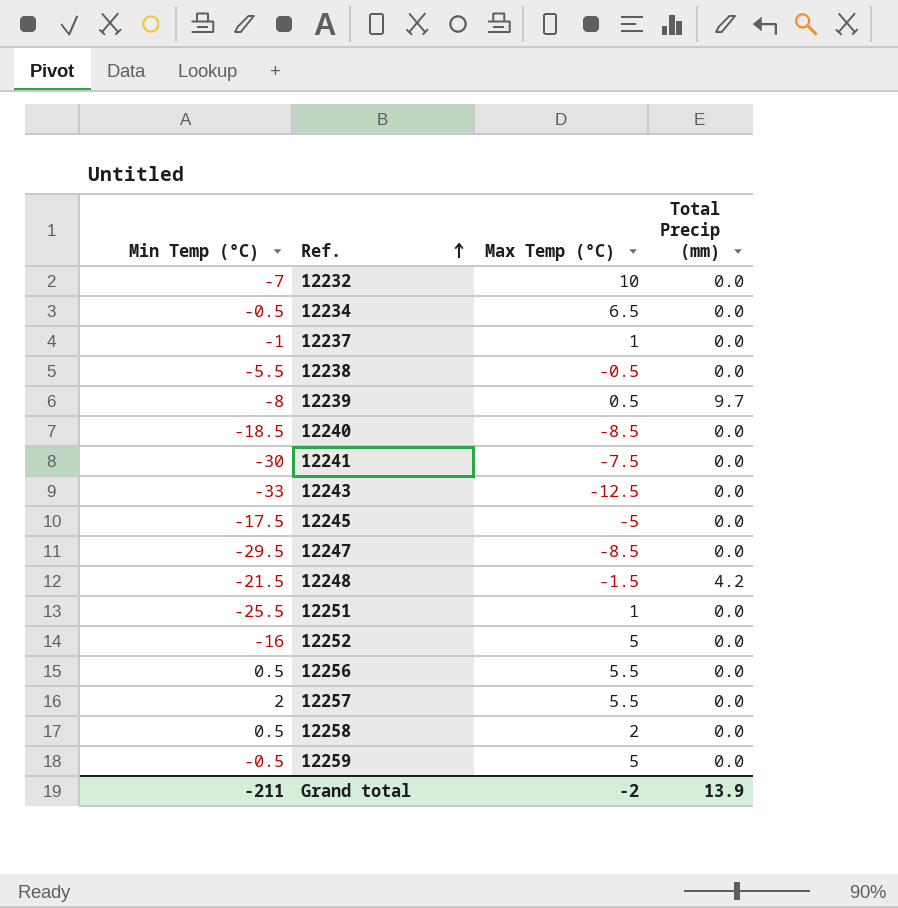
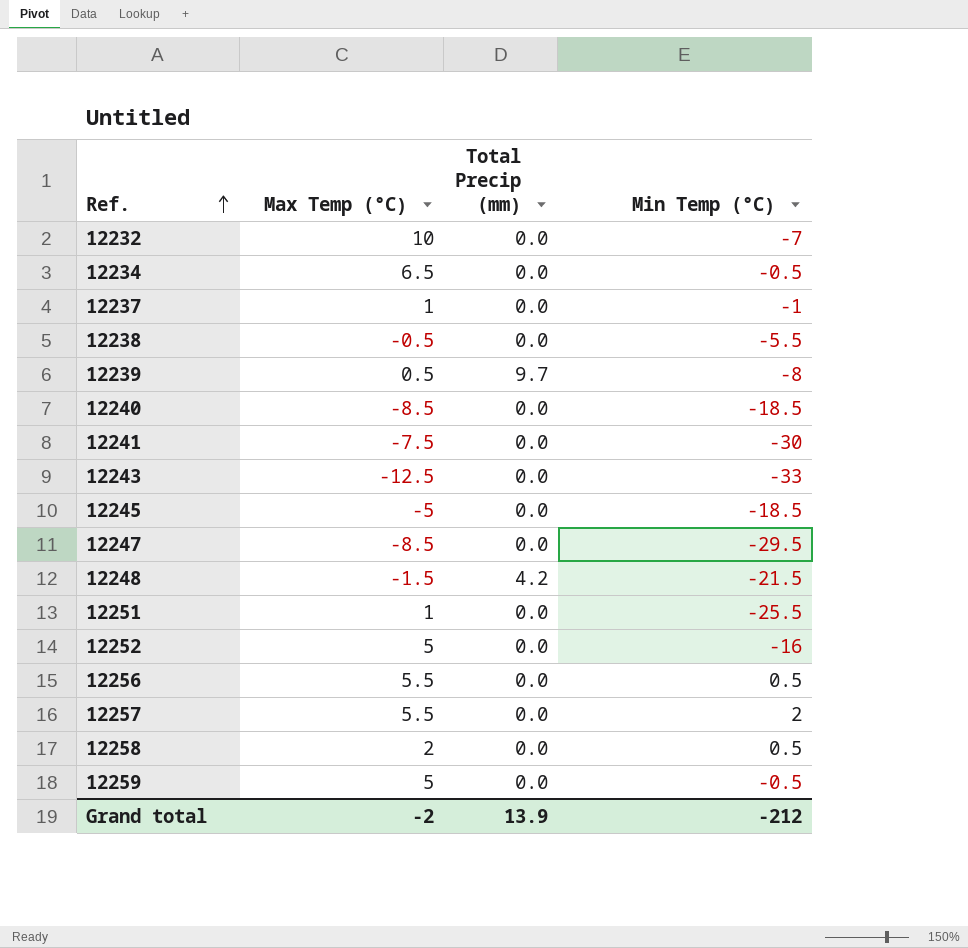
column Min Temp (°C) | position: 1 -> 4
12245 | Min Temp (°C): -17.5 -> -18.5
Grand total | Min Temp (°C): -211 -> -212

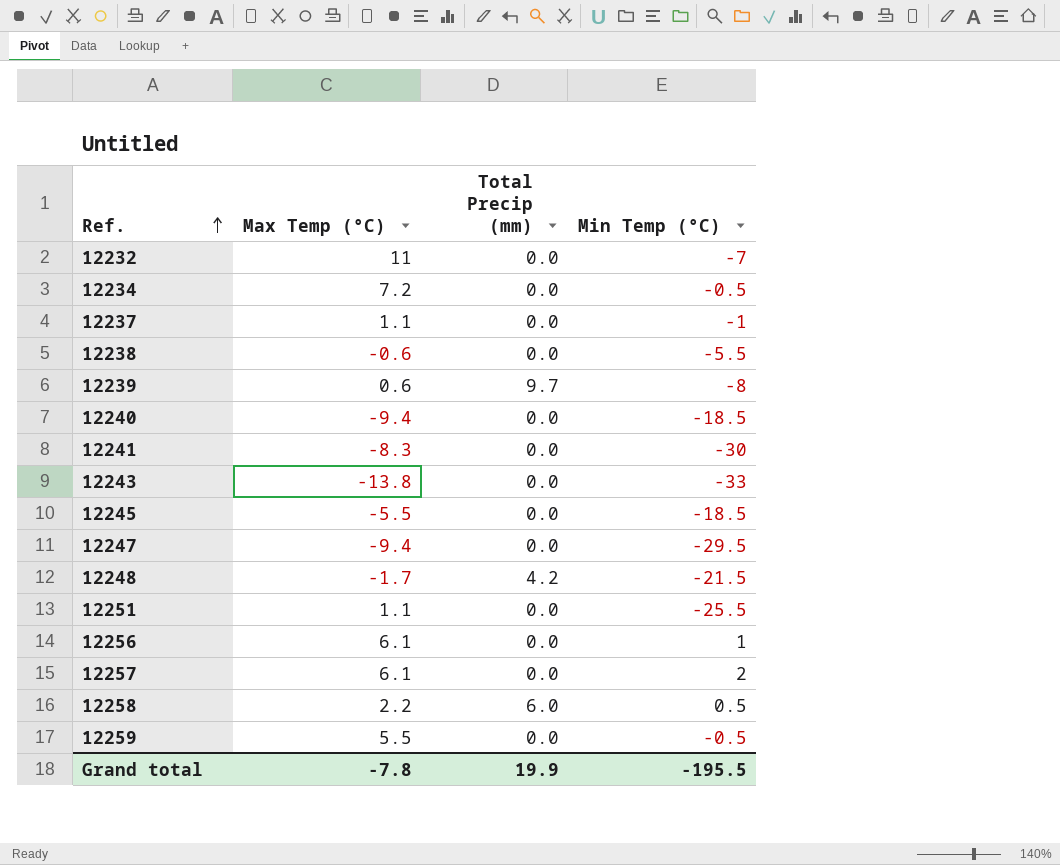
row 12252: 5 | 0.0 | -16 -> none
12232 | Max Temp (°C): 10 -> 11
12234 | Max Temp (°C): 6.5 -> 7.2
12237 | Max Temp (°C): 1 -> 1.1
12238 | Max Temp (°C): -0.5 -> -0.6
12239 | Max Temp (°C): 0.5 -> 0.6
12240 | Max Temp (°C): -8.5 -> -9.4
12241 | Max Temp (°C): -7.5 -> -8.3
12243 | Max Temp (°C): -12.5 -> -13.8
12245 | Max Temp (°C): -5 -> -5.5
12247 | Max Temp (°C): -8.5 -> -9.4
12248 | Max Temp (°C): -1.5 -> -1.7
12251 | Max Temp (°C): 1 -> 1.1
12256 | Max Temp (°C): 5.5 -> 6.1
12256 | Min Temp (°C): 0.5 -> 1
12257 | Max Temp (°C): 5.5 -> 6.1
12258 | Max Temp (°C): 2 -> 2.2
12258 | Total Precip (mm): 0.0 -> 6.0
12259 | Max Temp (°C): 5 -> 5.5
Grand total | Max Temp (°C): -2 -> -7.8
Grand total | Total Precip (mm): 13.9 -> 19.9
Grand total | Min Temp (°C): -212 -> -195.5

